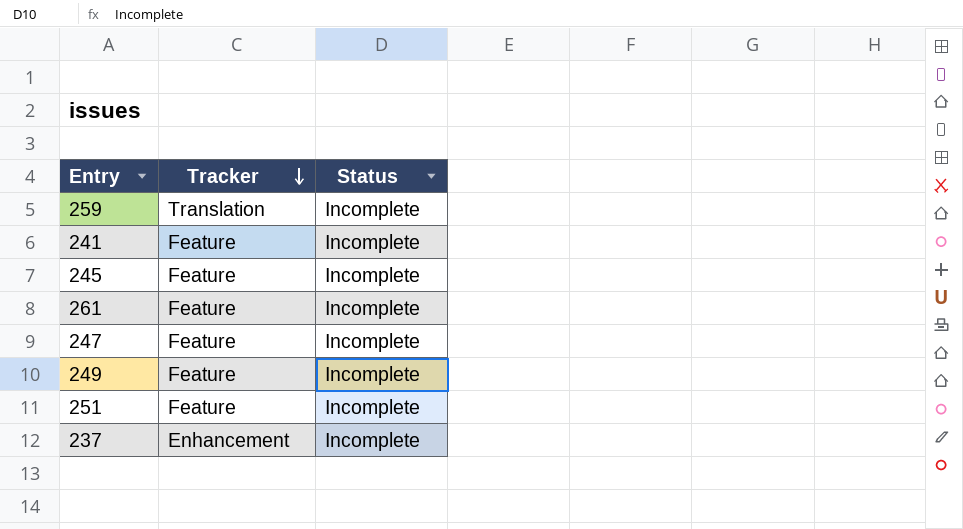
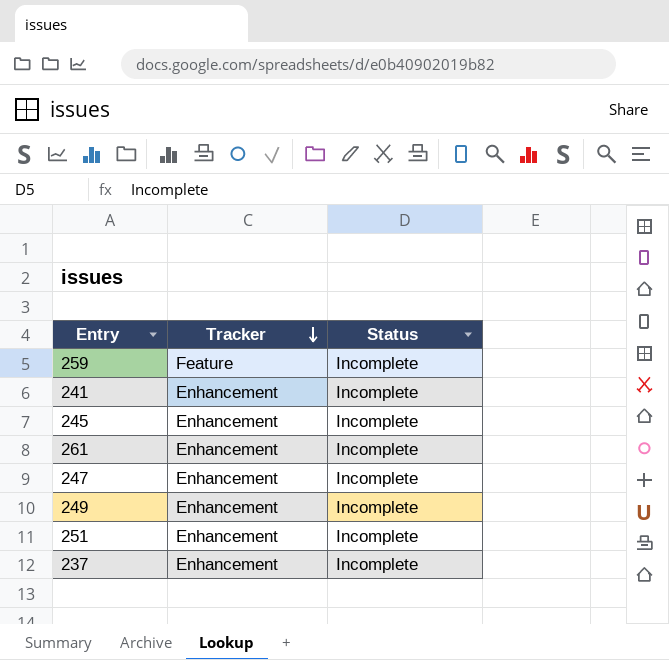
259 | Tracker: Translation -> Feature
241 | Tracker: Feature -> Enhancement
245 | Tracker: Feature -> Enhancement
261 | Tracker: Feature -> Enhancement
247 | Tracker: Feature -> Enhancement
249 | Tracker: Feature -> Enhancement
251 | Tracker: Feature -> Enhancement

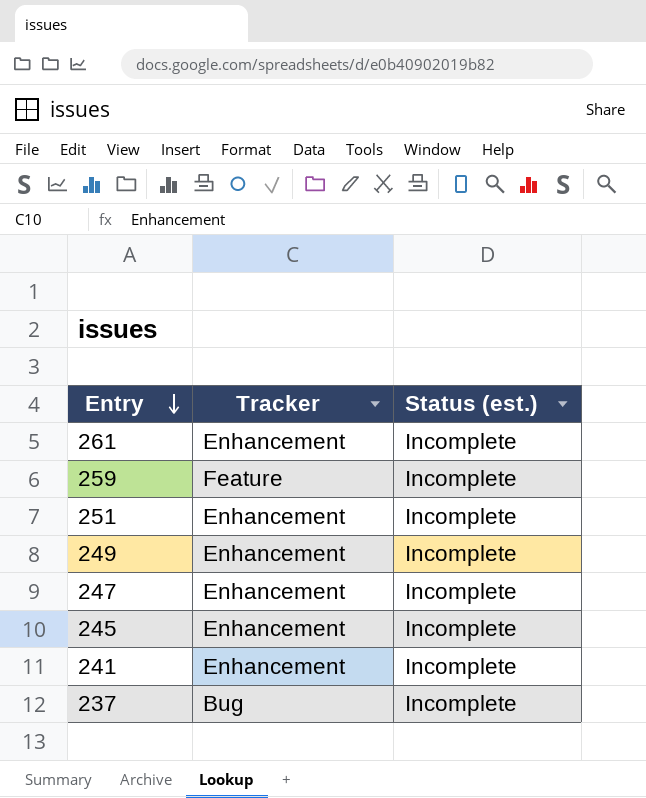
row order: Tracker descending -> Entry descending
column name: Status -> Status (est.)
237 | Tracker: Enhancement -> Bug

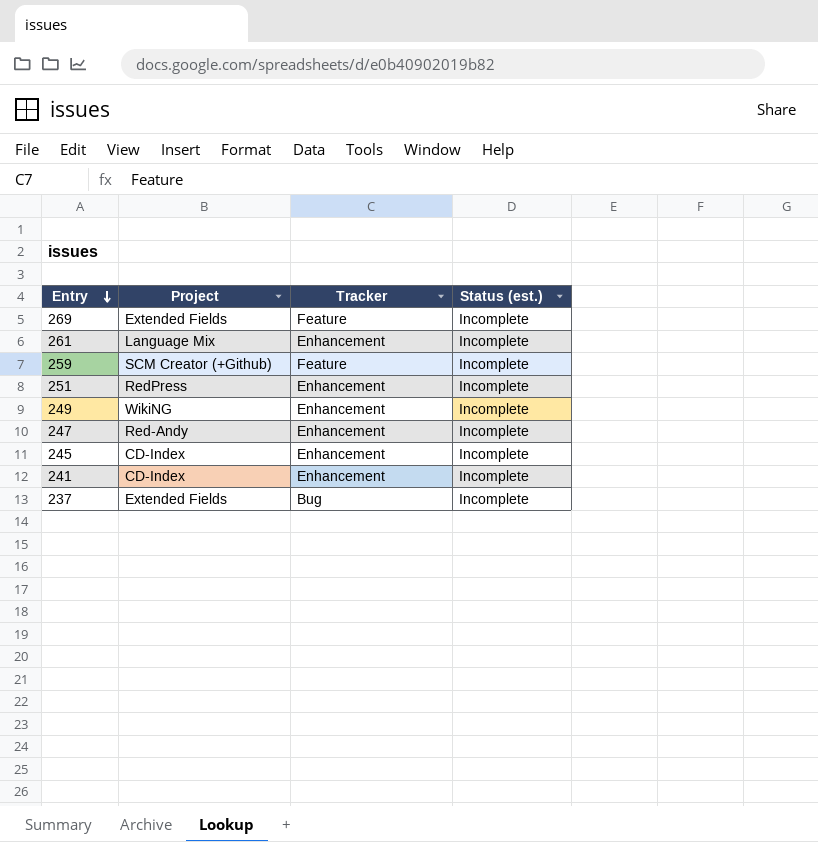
column Project | position: none -> 2
row 269: none -> Extended Fields | Feature | Incomplete

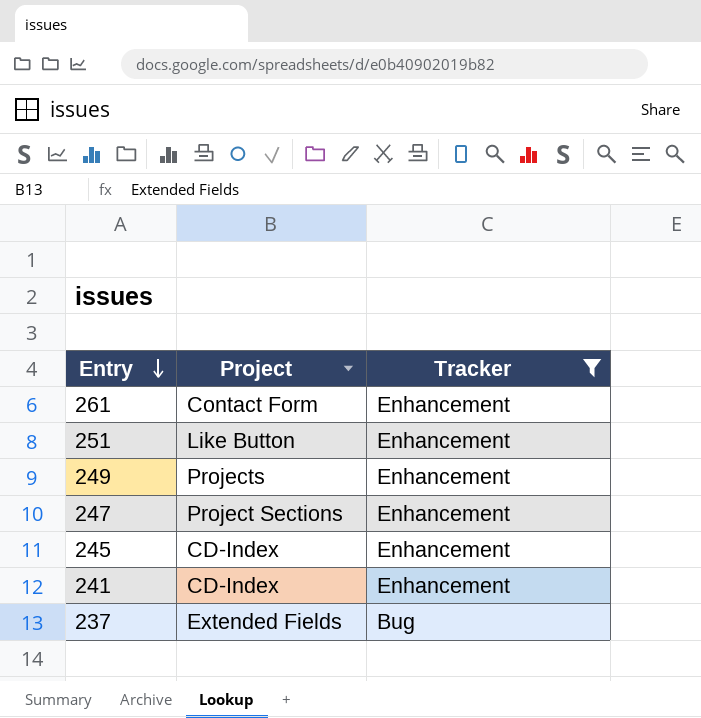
filter: none -> Tracker != Feature
column Status (est.) | position: 4 -> none
261 | Project: Language Mix -> Contact Form
251 | Project: RedPress -> Like Button
249 | Project: WikiNG -> Projects
247 | Project: Red-Andy -> Project Sections

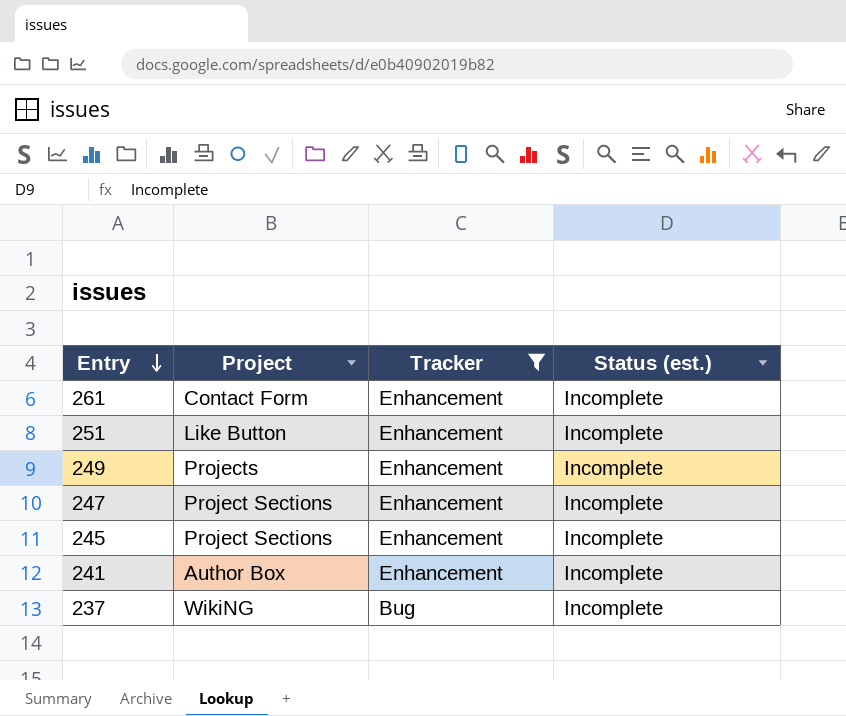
column Status (est.) | position: none -> 4
245 | Project: CD-Index -> Project Sections
241 | Project: CD-Index -> Author Box
237 | Project: Extended Fields -> WikiNG

